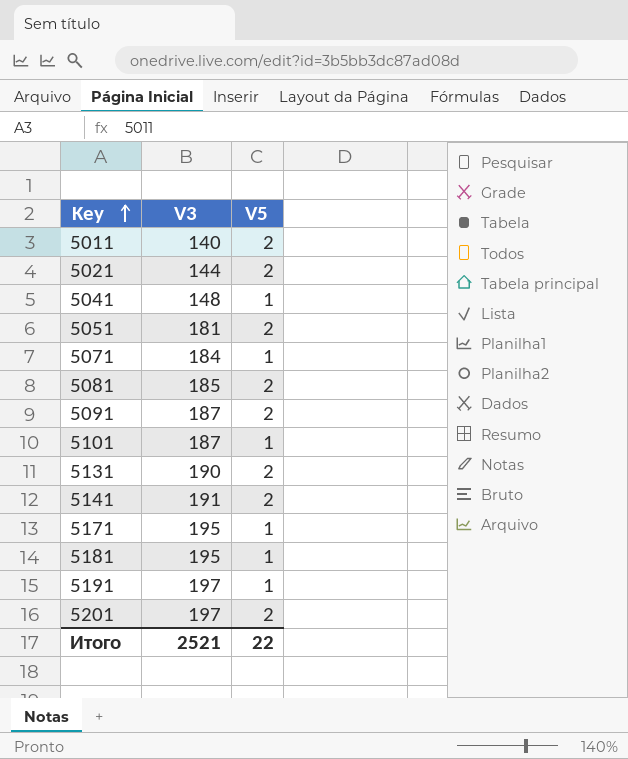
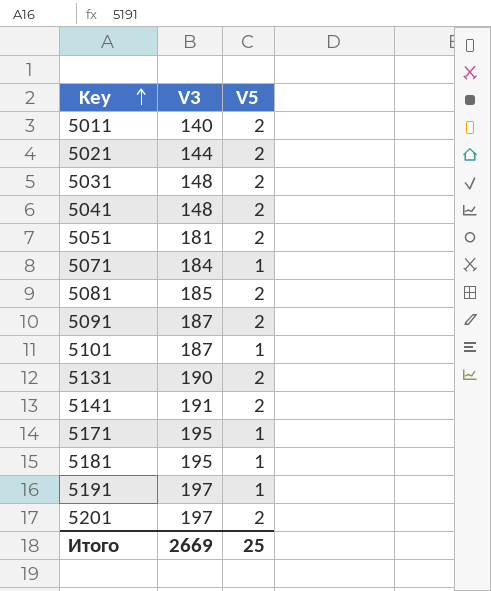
row 5031: none -> 148 | 2
5041 | V5: 1 -> 2
Итого | V3: 2521 -> 2669
Итого | V5: 22 -> 25

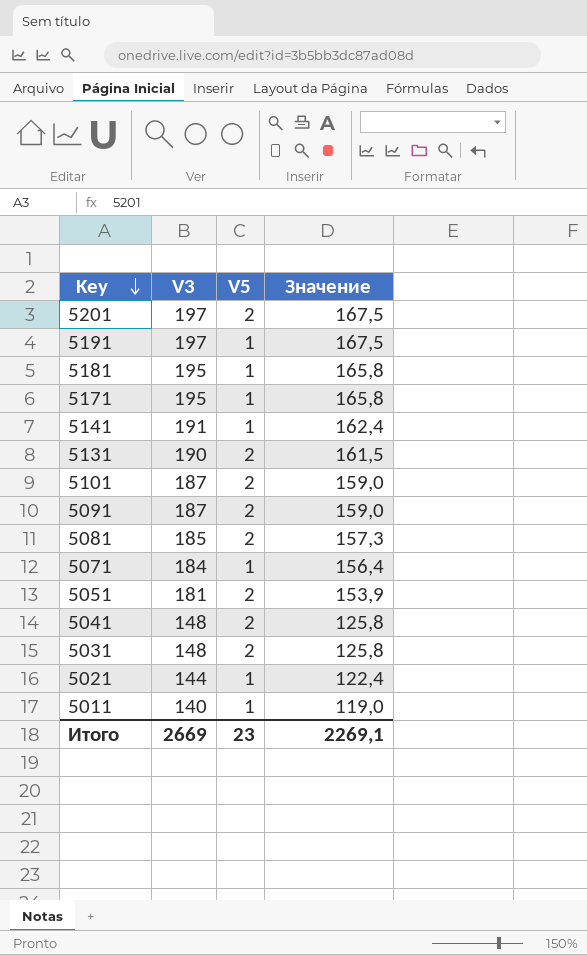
row order: Key ascending -> Key descending
column Значение | formula: none -> [V3] * 0,85
5141 | V5: 2 -> 1
5101 | V5: 1 -> 2
5021 | V5: 2 -> 1
5011 | V5: 2 -> 1
Итого | V5: 25 -> 23

